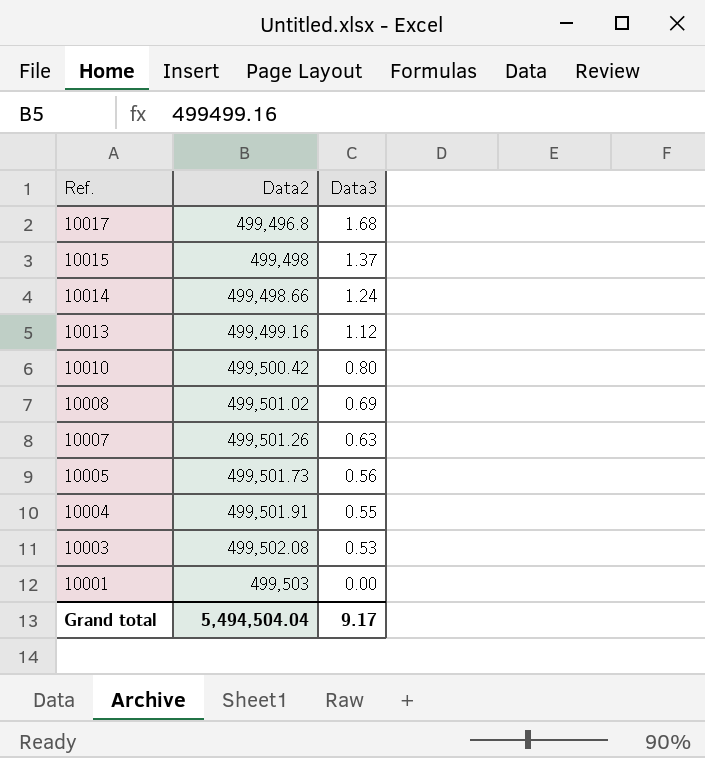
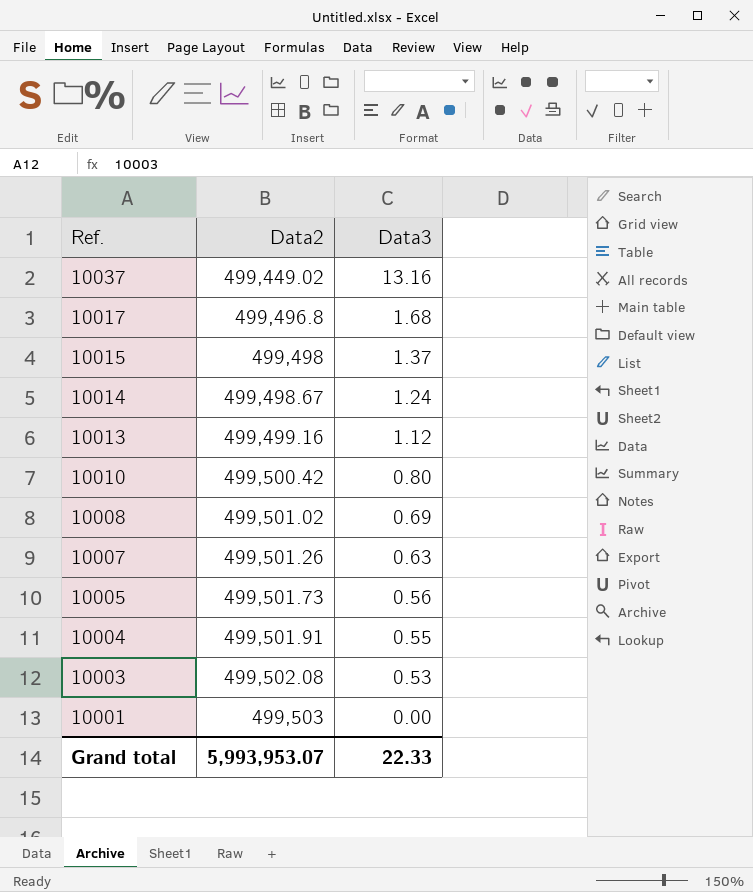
row 10037: none -> 499,449.02 | 13.16
10014 | Data2: 499,498.66 -> 499,498.67
Grand total | Data2: 5,494,504.04 -> 5,993,953.07
Grand total | Data3: 9.17 -> 22.33

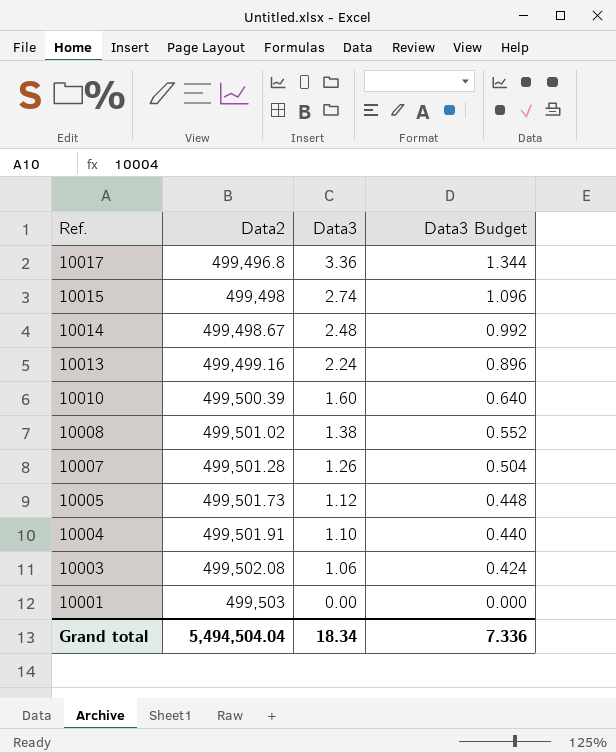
column Data3 Budget | formula: none -> [Data3] * 0.4
row 10037: 499,449.02 | 13.16 -> none
10017 | Data3: 1.68 -> 3.36
10015 | Data3: 1.37 -> 2.74
10014 | Data3: 1.24 -> 2.48
10013 | Data3: 1.12 -> 2.24
10010 | Data2: 499,500.42 -> 499,500.39
10010 | Data3: 0.80 -> 1.60
10008 | Data3: 0.69 -> 1.38
10007 | Data2: 499,501.26 -> 499,501.28
10007 | Data3: 0.63 -> 1.26
10005 | Data3: 0.56 -> 1.12
10004 | Data3: 0.55 -> 1.10
10003 | Data3: 0.53 -> 1.06
Grand total | Data2: 5,993,953.07 -> 5,494,504.04
Grand total | Data3: 22.33 -> 18.34

